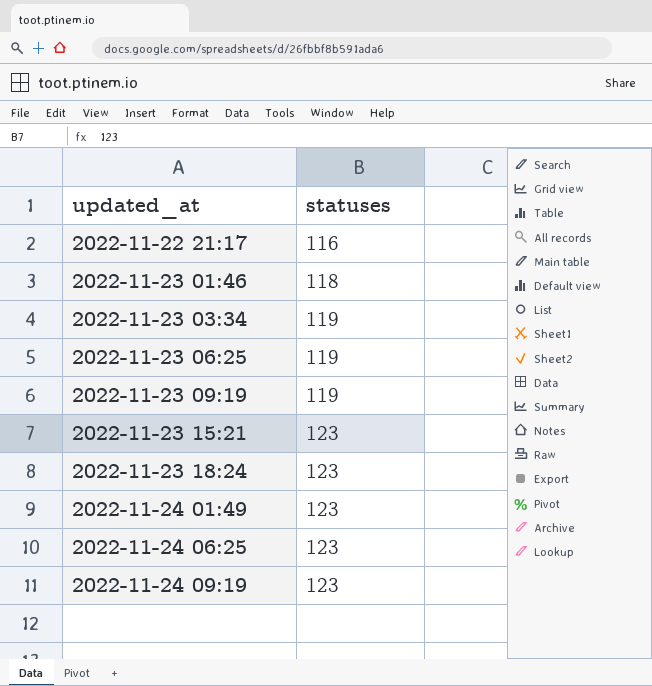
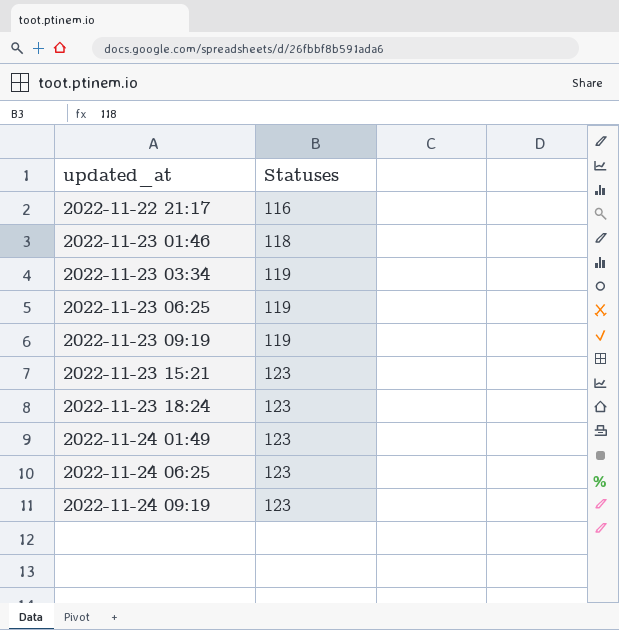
column name: statuses -> Statuses

